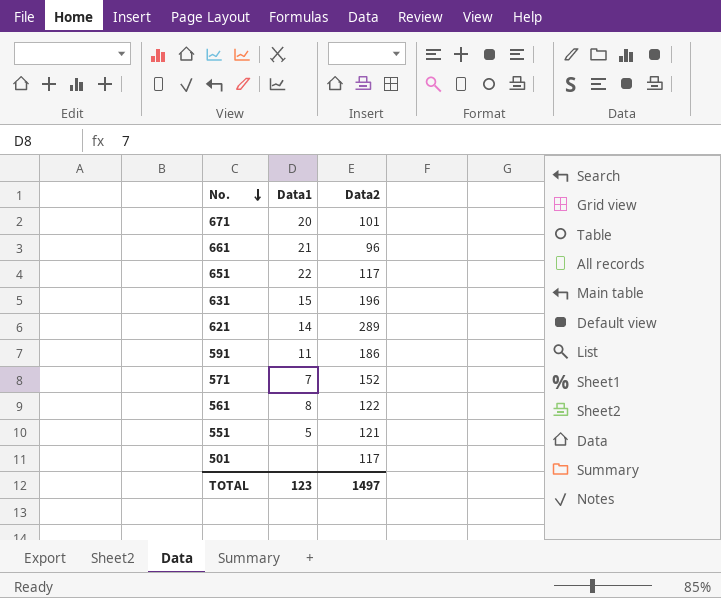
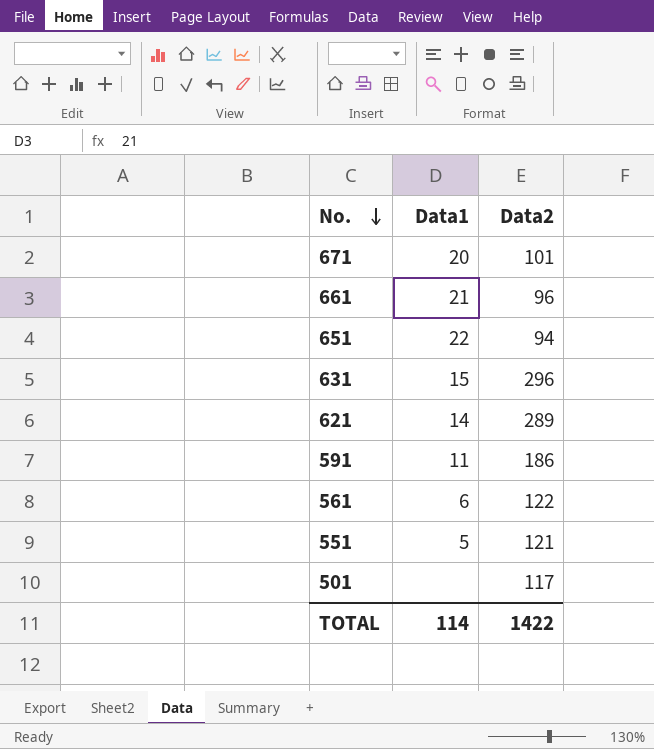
row 571: 7 | 152 -> none
651 | Data2: 117 -> 94
631 | Data2: 196 -> 296
561 | Data1: 8 -> 6
TOTAL | Data1: 123 -> 114
TOTAL | Data2: 1497 -> 1422

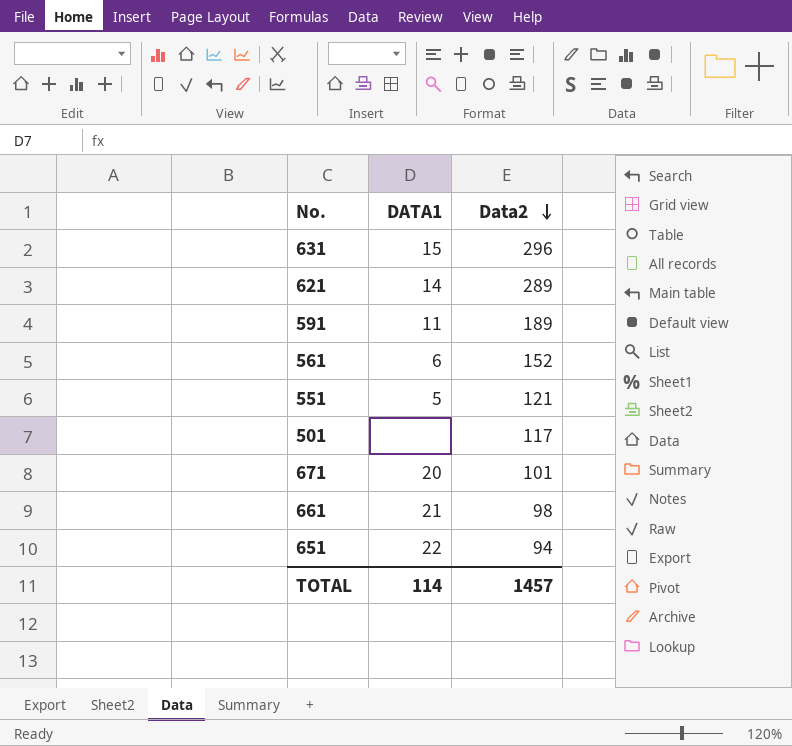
row order: No. descending -> Data2 descending
column name: Data1 -> DATA1
591 | Data2: 186 -> 189
561 | Data2: 122 -> 152
661 | Data2: 96 -> 98
TOTAL | Data2: 1422 -> 1457

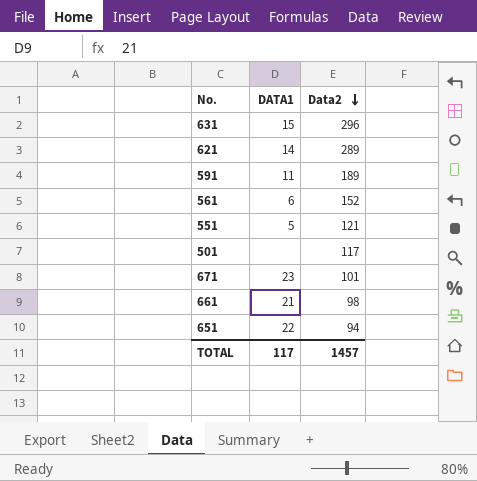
671 | DATA1: 20 -> 23
TOTAL | DATA1: 114 -> 117

